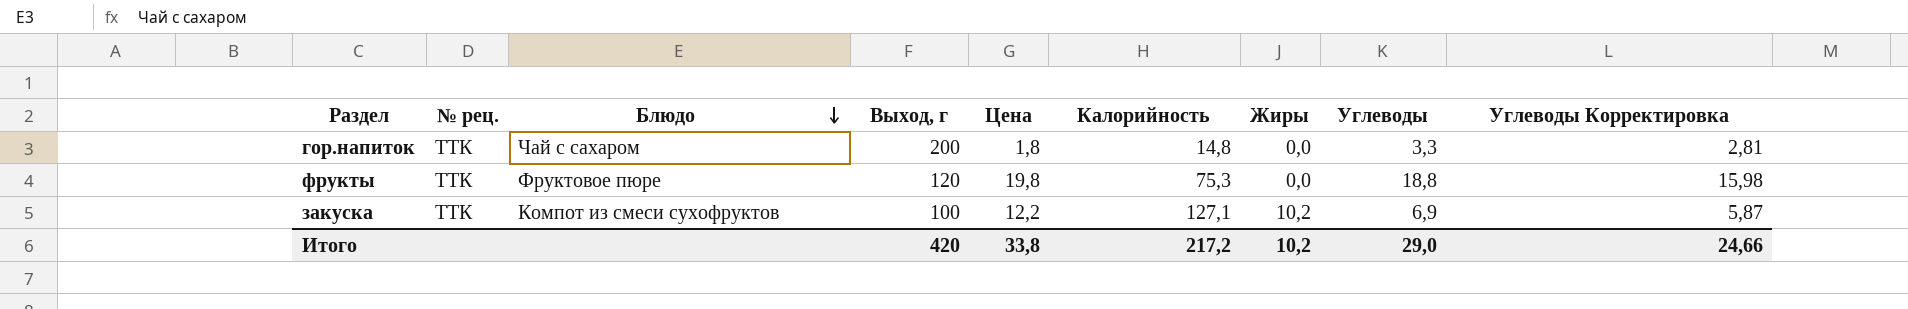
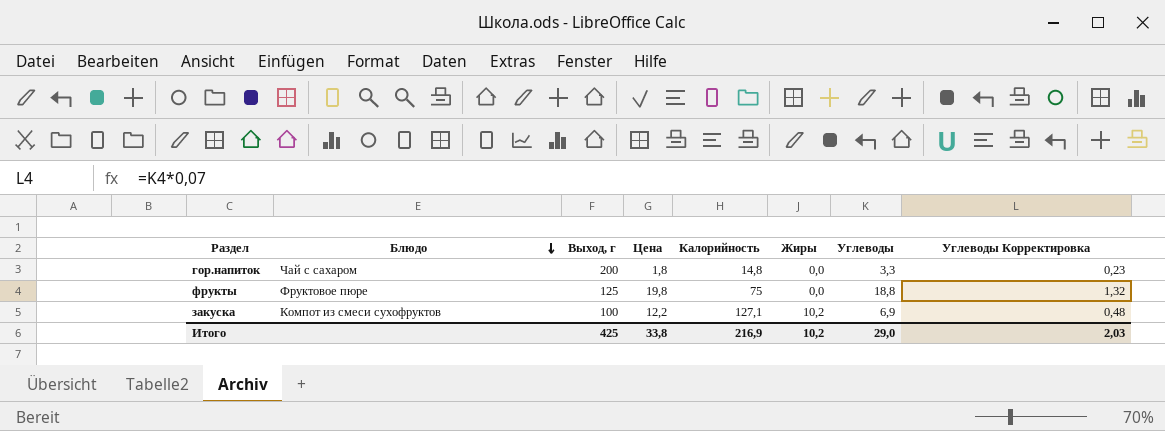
column № рец. | position: 2 -> none
column Углеводы Корректировка | formula: [Углеводы] * 0,85 -> [Углеводы] * 0,07
фрукты | Выход, г: 120 -> 125
фрукты | Калорийность: 75,3 -> 75
Итого | Выход, г: 420 -> 425
Итого | Калорийность: 217,2 -> 216,9
Итого | Углеводы Корректировка: 24,66 -> 2,03

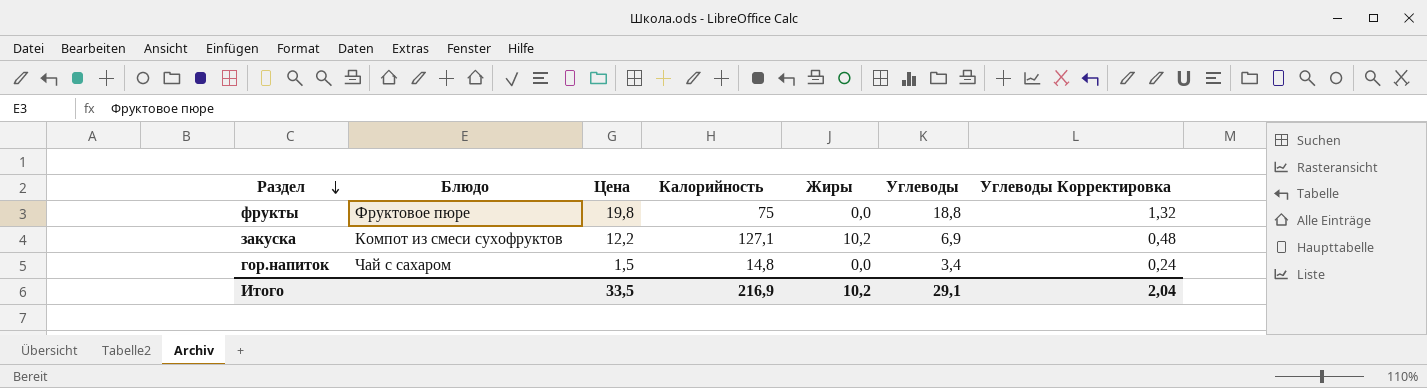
row order: Блюдо descending -> Раздел descending
column Выход, г | position: 3 -> none
гор.напиток | Цена: 1,8 -> 1,5
гор.напиток | Углеводы: 3,3 -> 3,4
гор.напиток | Углеводы Корректировка: 0,23 -> 0,24
Итого | Цена: 33,8 -> 33,5
Итого | Углеводы: 29,0 -> 29,1
Итого | Углеводы Корректировка: 2,03 -> 2,04

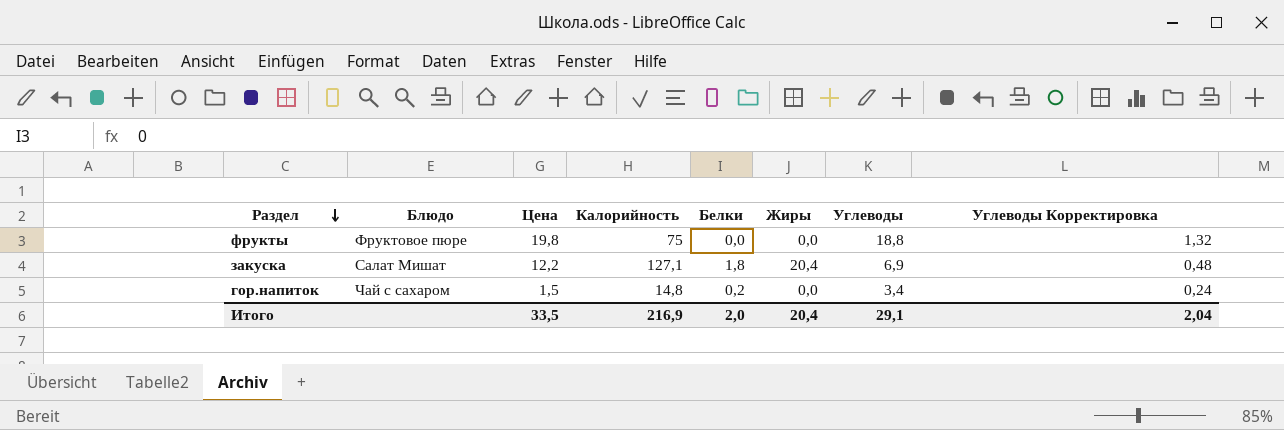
column Белки | position: none -> 5
закуска | Блюдо: Компот из смеси сухофруктов -> Салат Мишат
закуска | Жиры: 10,2 -> 20,4
Итого | Жиры: 10,2 -> 20,4

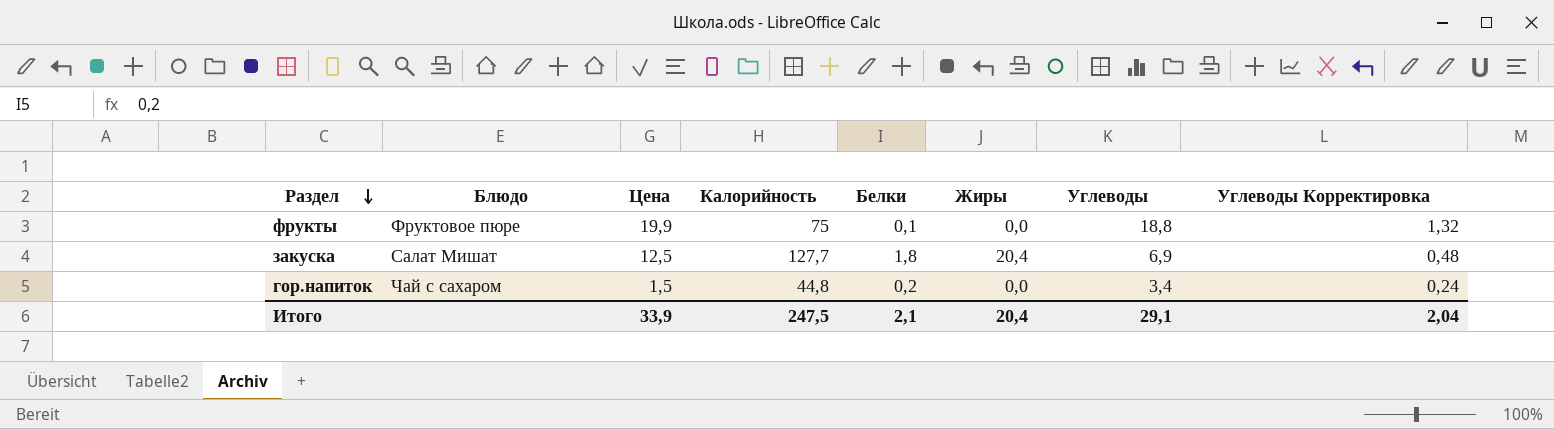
фрукты | Цена: 19,8 -> 19,9
фрукты | Белки: 0,0 -> 0,1
закуска | Цена: 12,2 -> 12,5
закуска | Калорийность: 127,1 -> 127,7
гор.напиток | Калорийность: 14,8 -> 44,8
Итого | Цена: 33,5 -> 33,9
Итого | Калорийность: 216,9 -> 247,5
Итого | Белки: 2,0 -> 2,1

